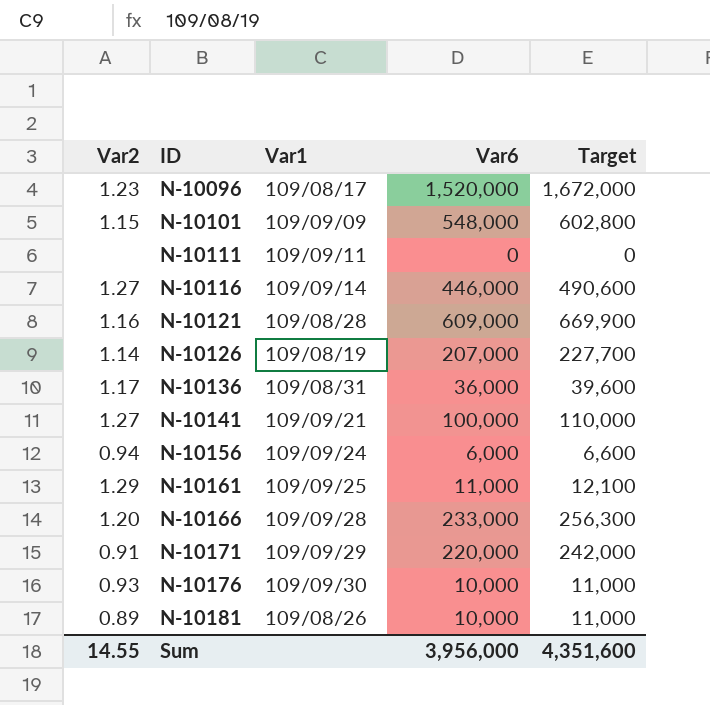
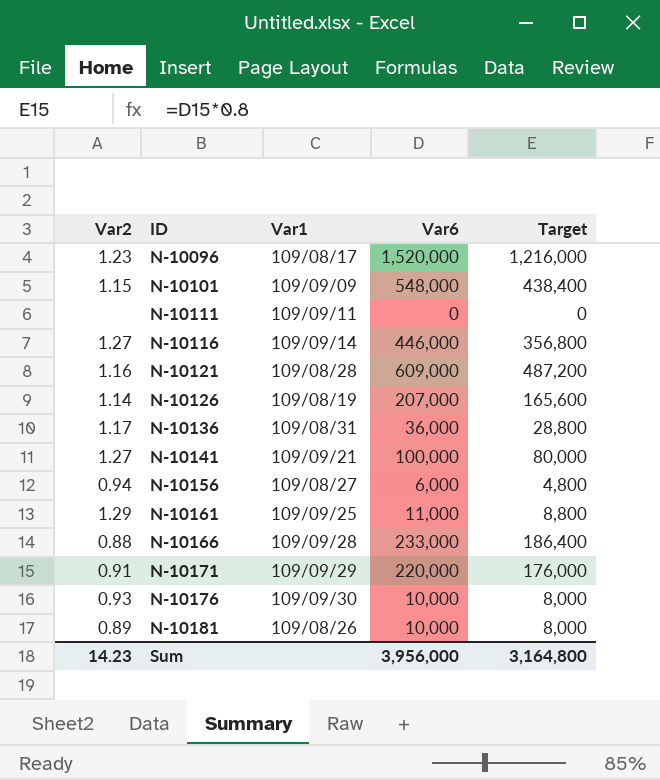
column Target | formula: [Var6] * 1.1 -> [Var6] * 0.8
N-10156 | Var1: 109/09/24 -> 109/08/27
N-10166 | Var2: 1.20 -> 0.88
Sum | Var2: 14.55 -> 14.23
Sum | Target: 4,351,600 -> 3,164,800

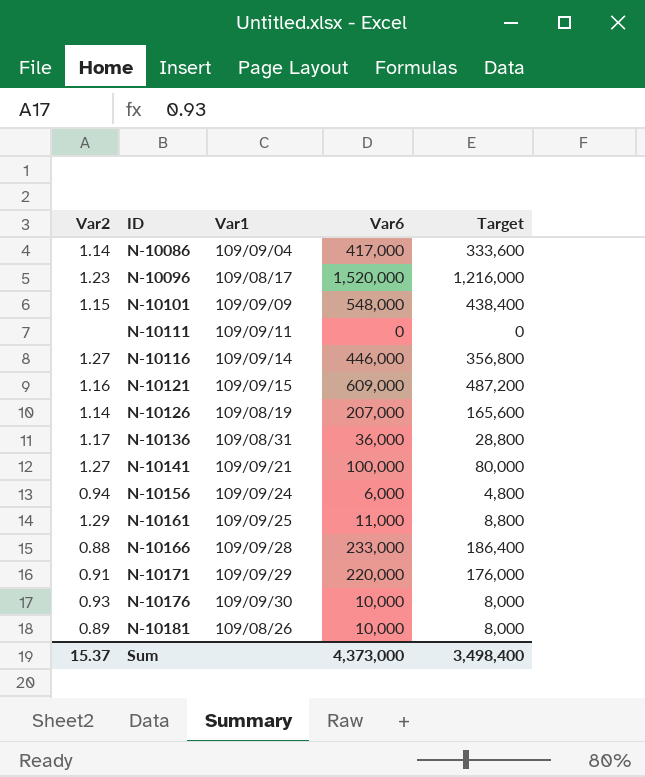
row N-10086: none -> 1.14 | 109/09/04 | 417,000 | 333,600
N-10121 | Var1: 109/08/28 -> 109/09/15
N-10156 | Var1: 109/08/27 -> 109/09/24
Sum | Var2: 14.23 -> 15.37
Sum | Var6: 3,956,000 -> 4,373,000
Sum | Target: 3,164,800 -> 3,498,400

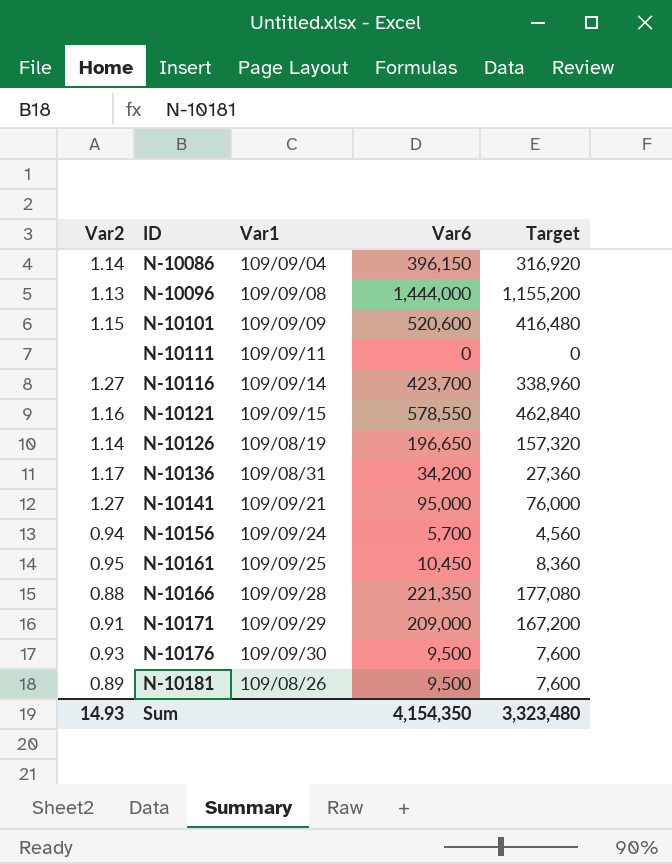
N-10086 | Var6: 417,000 -> 396,150
N-10086 | Target: 333,600 -> 316,920
N-10096 | Var2: 1.23 -> 1.13
N-10096 | Var1: 109/08/17 -> 109/09/08
N-10096 | Var6: 1,520,000 -> 1,444,000
N-10096 | Target: 1,216,000 -> 1,155,200
N-10101 | Var6: 548,000 -> 520,600
N-10101 | Target: 438,400 -> 416,480
N-10116 | Var6: 446,000 -> 423,700
N-10116 | Target: 356,800 -> 338,960
N-10121 | Var6: 609,000 -> 578,550
N-10121 | Target: 487,200 -> 462,840
N-10126 | Var6: 207,000 -> 196,650
N-10126 | Target: 165,600 -> 157,320
N-10136 | Var6: 36,000 -> 34,200
N-10136 | Target: 28,800 -> 27,360
N-10141 | Var6: 100,000 -> 95,000
N-10141 | Target: 80,000 -> 76,000
N-10156 | Var6: 6,000 -> 5,700
N-10156 | Target: 4,800 -> 4,560
N-10161 | Var2: 1.29 -> 0.95
N-10161 | Var6: 11,000 -> 10,450
N-10161 | Target: 8,800 -> 8,360
N-10166 | Var6: 233,000 -> 221,350
N-10166 | Target: 186,400 -> 177,080
N-10171 | Var6: 220,000 -> 209,000
N-10171 | Target: 176,000 -> 167,200
N-10176 | Var6: 10,000 -> 9,500
N-10176 | Target: 8,000 -> 7,600
N-10181 | Var6: 10,000 -> 9,500
N-10181 | Target: 8,000 -> 7,600
Sum | Var2: 15.37 -> 14.93
Sum | Var6: 4,373,000 -> 4,154,350
Sum | Target: 3,498,400 -> 3,323,480

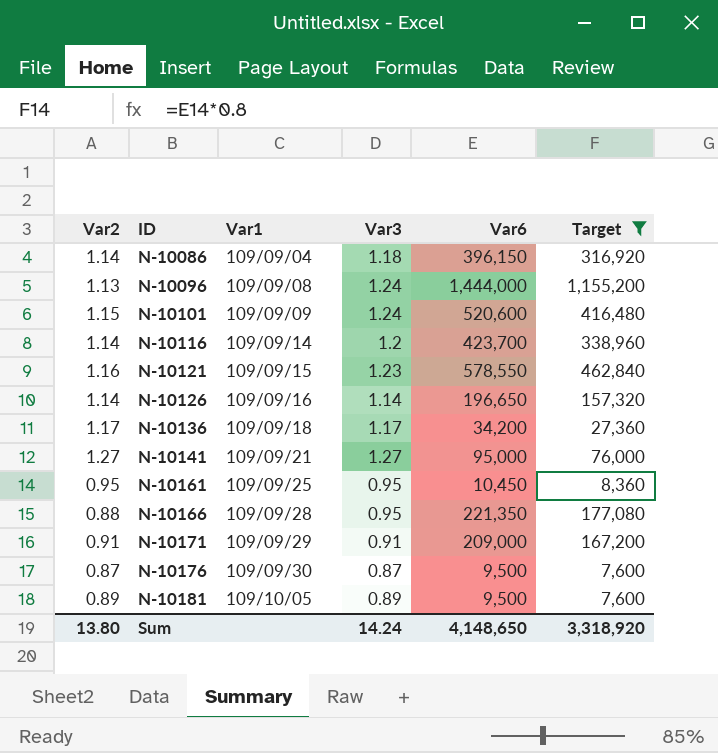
filter: none -> Target >= 7,600
column Var3 | position: none -> 4
N-10116 | Var2: 1.27 -> 1.14
N-10126 | Var1: 109/08/19 -> 109/09/16
N-10136 | Var1: 109/08/31 -> 109/09/18
N-10176 | Var2: 0.93 -> 0.87
N-10181 | Var1: 109/08/26 -> 109/10/05
Sum | Var2: 14.93 -> 13.80
Sum | Var6: 4,154,350 -> 4,148,650
Sum | Target: 3,323,480 -> 3,318,920

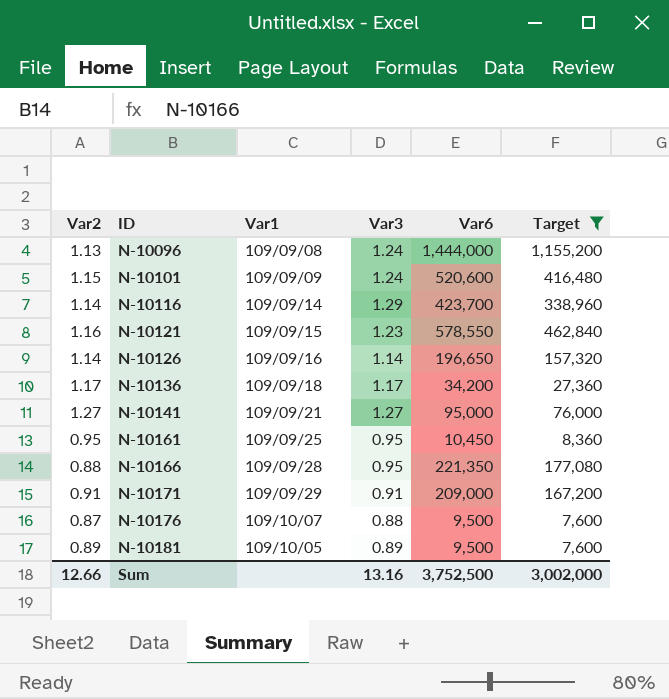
row N-10086: 1.14 | 109/09/04 | 1.18 | 396,150 | 316,920 -> none
N-10116 | Var3: 1.2 -> 1.29
N-10176 | Var1: 109/09/30 -> 109/10/07
N-10176 | Var3: 0.87 -> 0.88
Sum | Var2: 13.80 -> 12.66
Sum | Var3: 14.24 -> 13.16
Sum | Var6: 4,148,650 -> 3,752,500
Sum | Target: 3,318,920 -> 3,002,000

